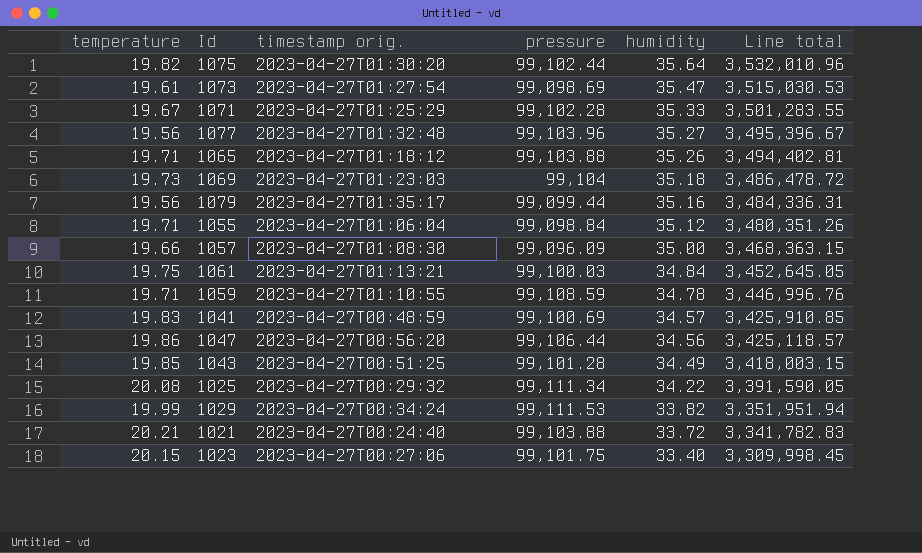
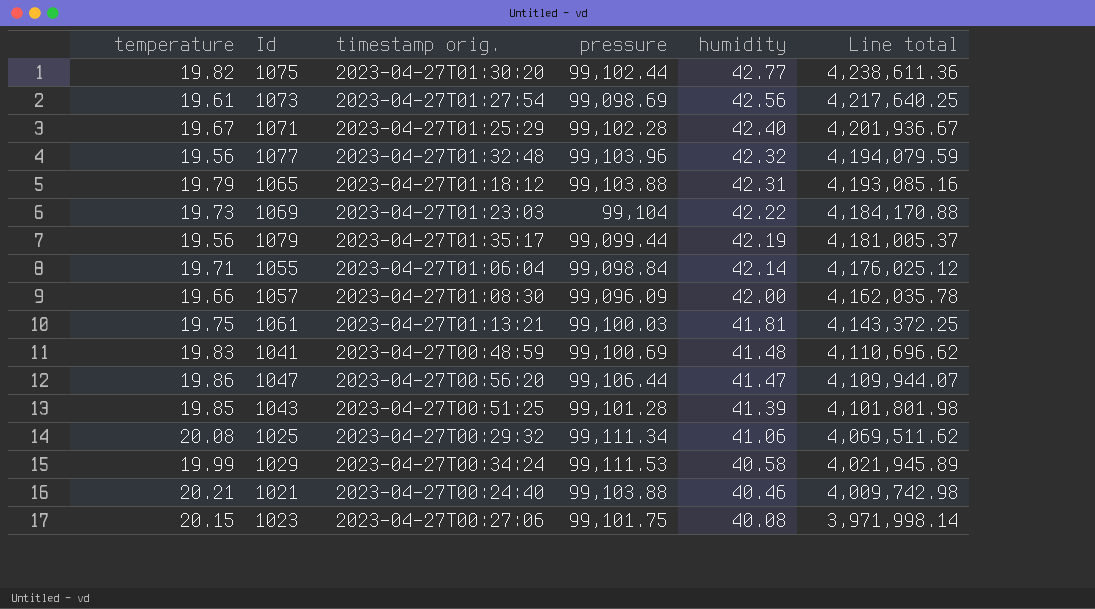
row 1059: 19.71 | 2023-04-27T01:10:55 | 99,108.59 | 34.78 | 3,446,996.76 -> none
1075 | humidity: 35.64 -> 42.77
1075 | Line total: 3,532,010.96 -> 4,238,611.36
1073 | humidity: 35.47 -> 42.56
1073 | Line total: 3,515,030.53 -> 4,217,640.25
1071 | humidity: 35.33 -> 42.40
1071 | Line total: 3,501,283.55 -> 4,201,936.67
1077 | humidity: 35.27 -> 42.32
1077 | Line total: 3,495,396.67 -> 4,194,079.59
1065 | temperature: 19.71 -> 19.79
1065 | humidity: 35.26 -> 42.31
1065 | Line total: 3,494,402.81 -> 4,193,085.16
1069 | humidity: 35.18 -> 42.22
1069 | Line total: 3,486,478.72 -> 4,184,170.88
1079 | humidity: 35.16 -> 42.19
1079 | Line total: 3,484,336.31 -> 4,181,005.37
1055 | humidity: 35.12 -> 42.14
1055 | Line total: 3,480,351.26 -> 4,176,025.12
1057 | humidity: 35.00 -> 42.00
1057 | Line total: 3,468,363.15 -> 4,162,035.78
1061 | humidity: 34.84 -> 41.81
1061 | Line total: 3,452,645.05 -> 4,143,372.25
1041 | humidity: 34.57 -> 41.48
1041 | Line total: 3,425,910.85 -> 4,110,696.62
1047 | humidity: 34.56 -> 41.47
1047 | Line total: 3,425,118.57 -> 4,109,944.07
1043 | humidity: 34.49 -> 41.39
1043 | Line total: 3,418,003.15 -> 4,101,801.98
1025 | humidity: 34.22 -> 41.06
1025 | Line total: 3,391,590.05 -> 4,069,511.62
1029 | humidity: 33.82 -> 40.58
1029 | Line total: 3,351,951.94 -> 4,021,945.89
1021 | humidity: 33.72 -> 40.46
1021 | Line total: 3,341,782.83 -> 4,009,742.98
1023 | humidity: 33.40 -> 40.08
1023 | Line total: 3,309,998.45 -> 3,971,998.14

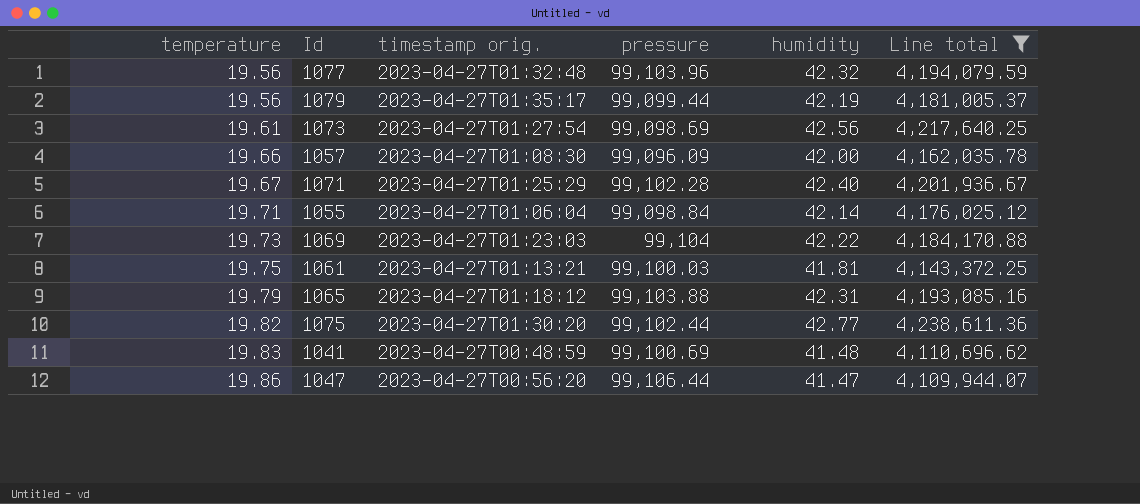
filter: none -> Line total >= 4,109,944.07
row order: humidity descending -> temperature ascending

